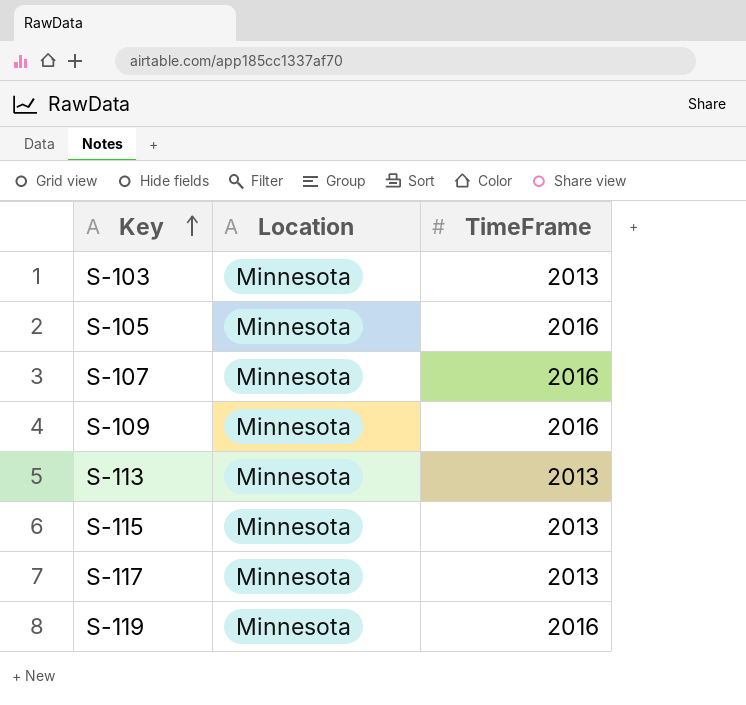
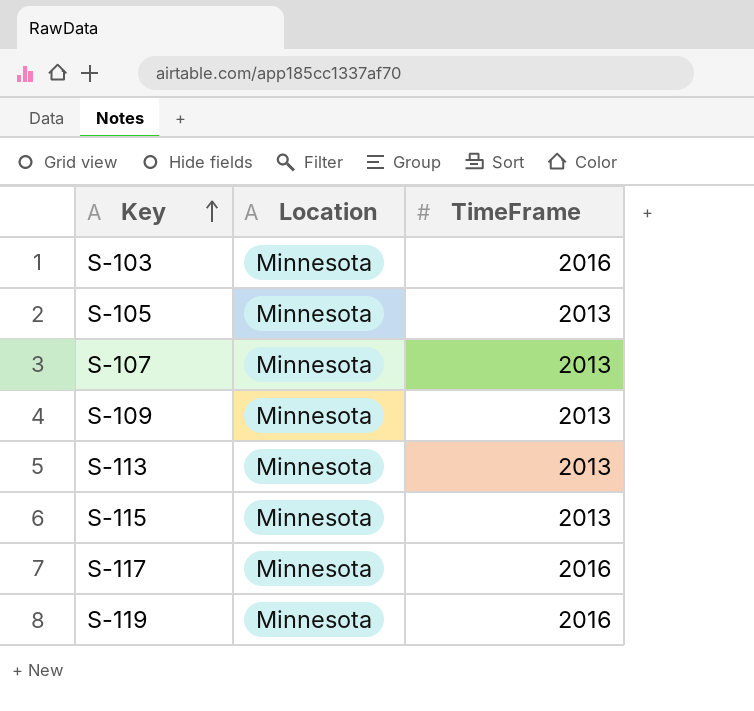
S-103 | TimeFrame: 2013 -> 2016
S-105 | TimeFrame: 2016 -> 2013
S-107 | TimeFrame: 2016 -> 2013
S-109 | TimeFrame: 2016 -> 2013
S-117 | TimeFrame: 2013 -> 2016

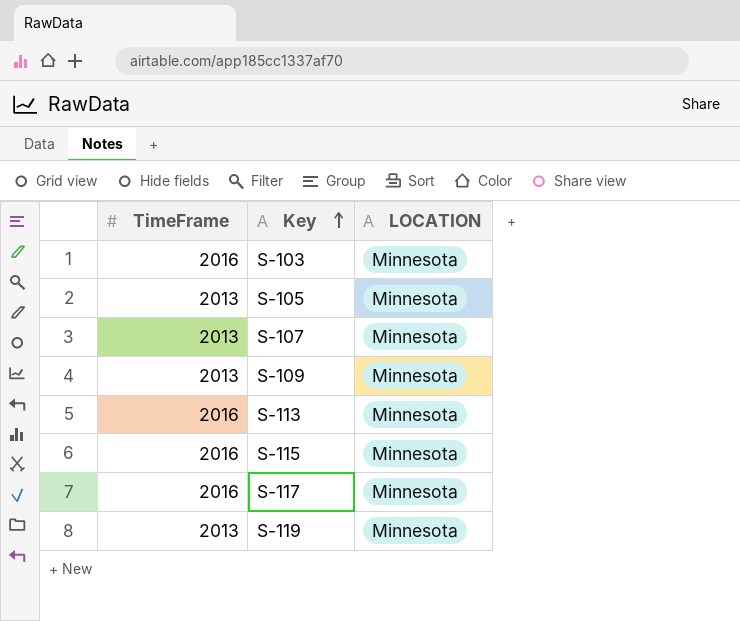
column TimeFrame | position: 3 -> 1
column name: Location -> LOCATION
S-113 | TimeFrame: 2013 -> 2016
S-115 | TimeFrame: 2013 -> 2016
S-119 | TimeFrame: 2016 -> 2013

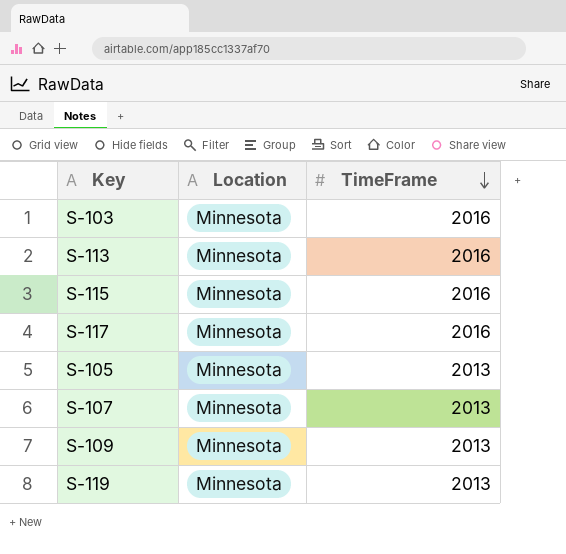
row order: Key ascending -> TimeFrame descending
column name: LOCATION -> Location
column TimeFrame | position: 1 -> 3

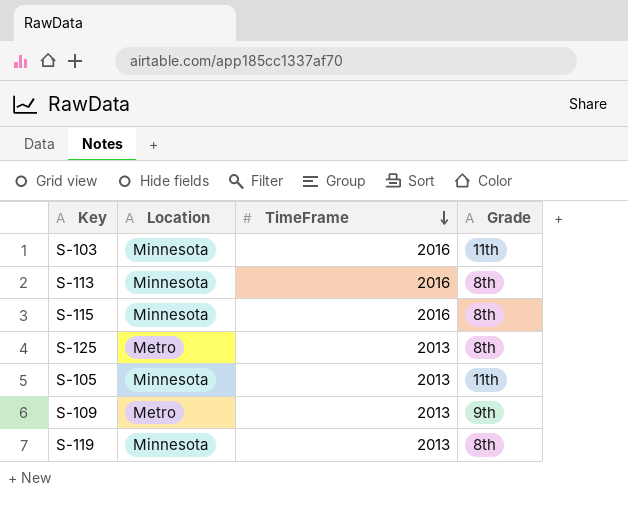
column Grade | position: none -> 4
row S-117: Minnesota | 2016 -> none
row S-107: Minnesota | 2013 -> none
row S-125: none -> Metro | 2013 | 8th
S-109 | Location: Minnesota -> Metro

